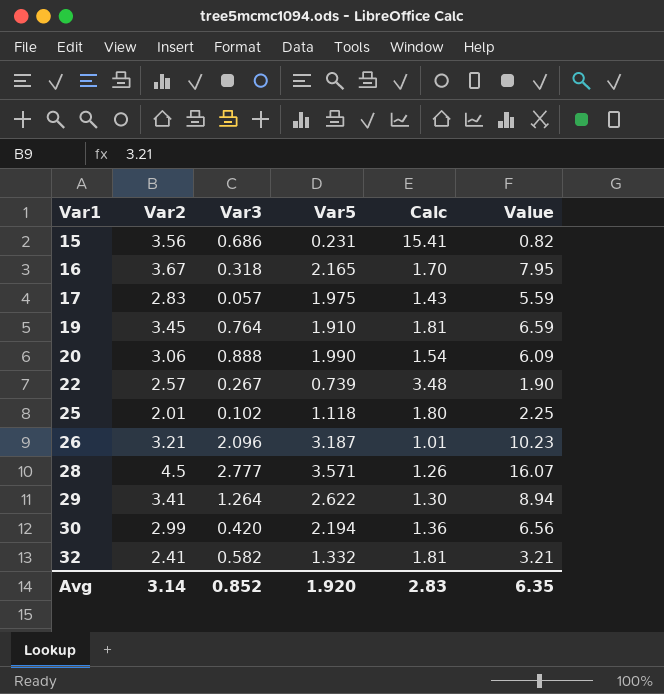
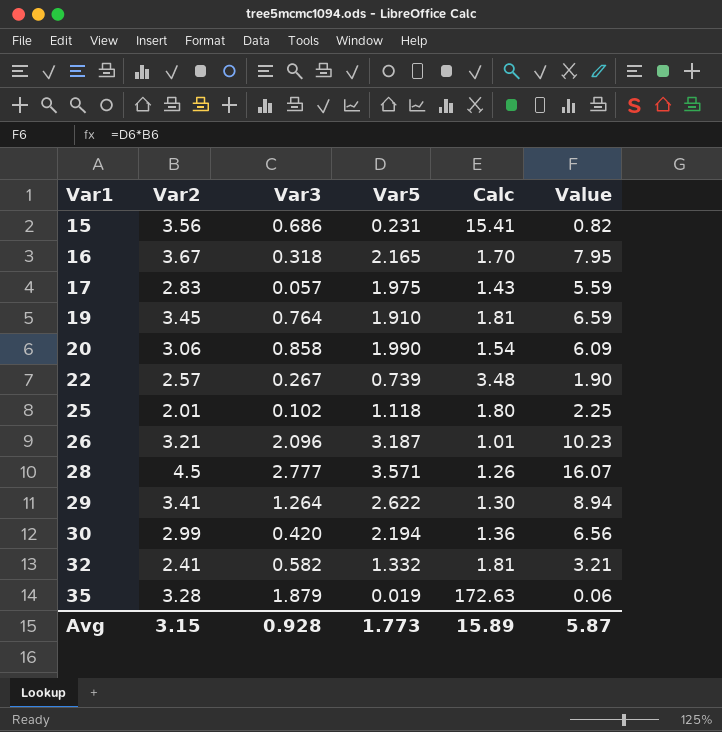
20 | Var3: 0.888 -> 0.858
row 35: none -> 3.28 | 1.879 | 0.019 | 172.63 | 0.06
Avg | Var2: 3.14 -> 3.15
Avg | Var3: 0.852 -> 0.928
Avg | Var5: 1.920 -> 1.773
Avg | Calc: 2.83 -> 15.89
Avg | Value: 6.35 -> 5.87

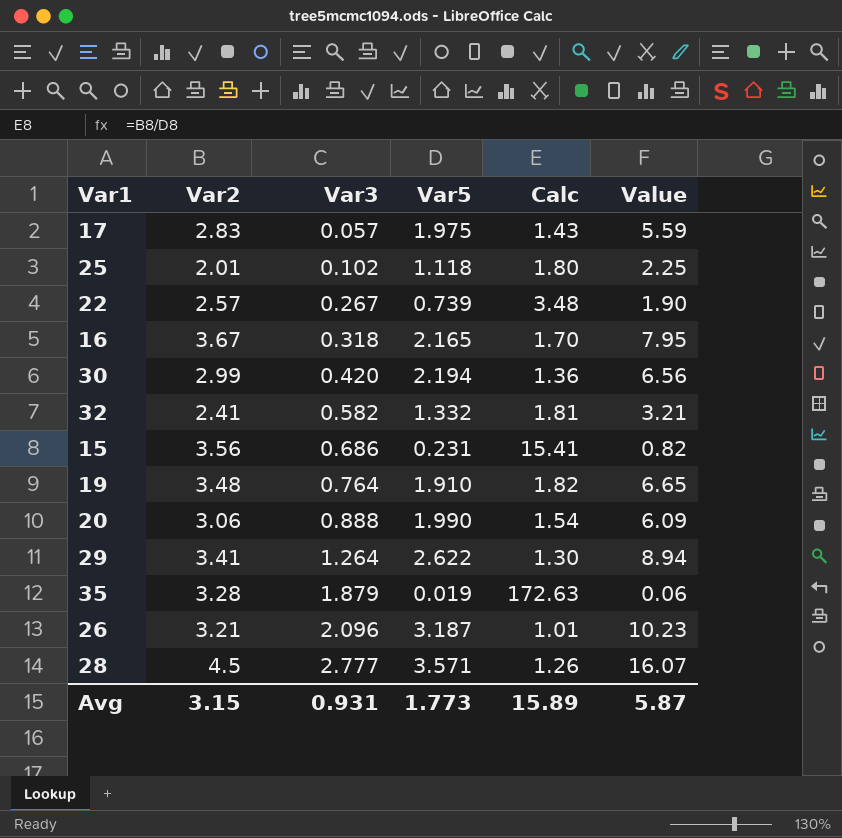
row order: Var1 ascending -> Var3 ascending
19 | Var2: 3.45 -> 3.48
19 | Calc: 1.81 -> 1.82
19 | Value: 6.59 -> 6.65
20 | Var3: 0.858 -> 0.888
Avg | Var3: 0.928 -> 0.931

